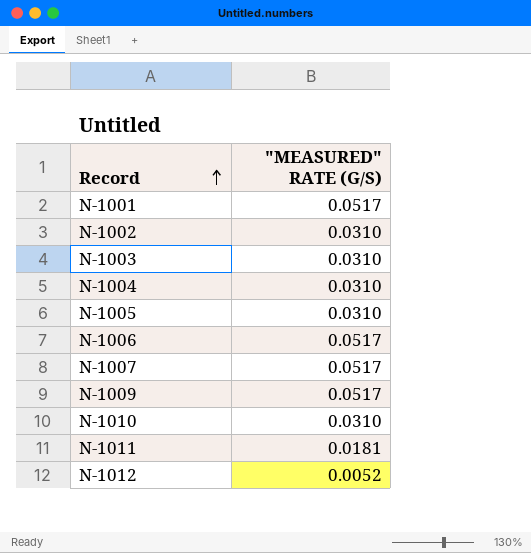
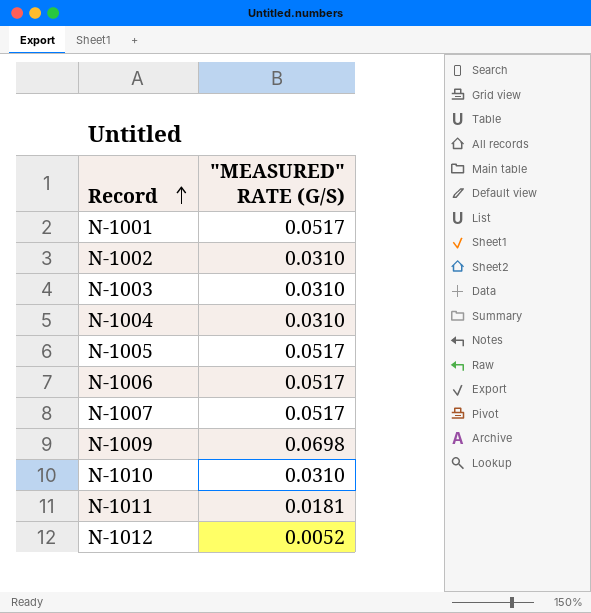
N-1005 | "MEASURED" RATE (G/S): 0.0310 -> 0.0517
N-1009 | "MEASURED" RATE (G/S): 0.0517 -> 0.0698

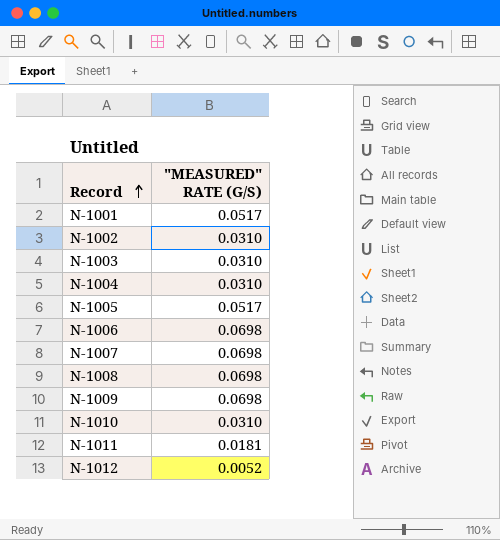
N-1006 | "MEASURED" RATE (G/S): 0.0517 -> 0.0698
N-1007 | "MEASURED" RATE (G/S): 0.0517 -> 0.0698
row N-1008: none -> 0.0698

